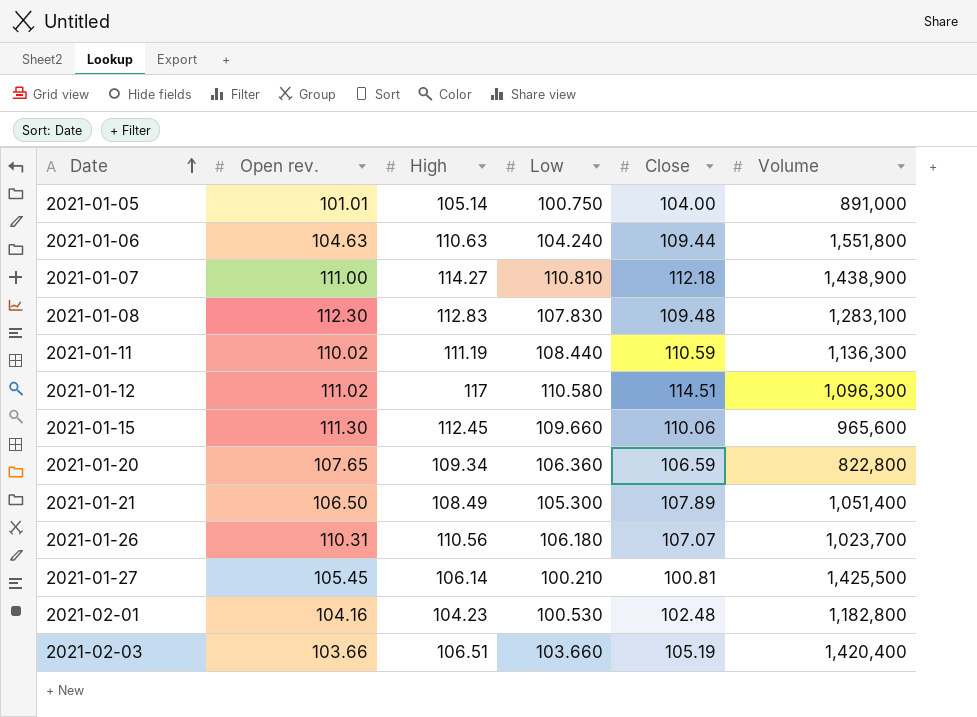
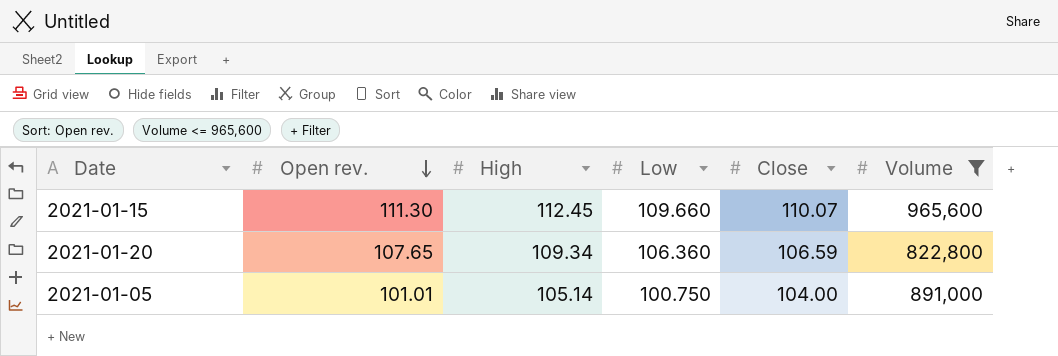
filter: none -> Volume <= 965,600
row order: Date ascending -> Open rev. descending
2021-01-15 | Close: 110.06 -> 110.07

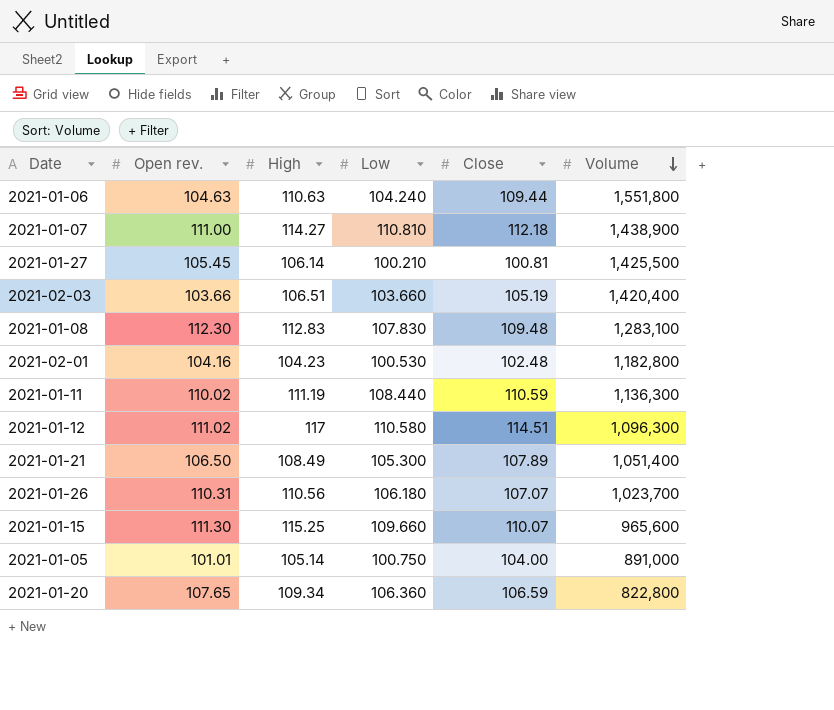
filter: Volume <= 965,600 -> none
row order: Open rev. descending -> Volume descending
2021-01-15 | High: 112.45 -> 115.25

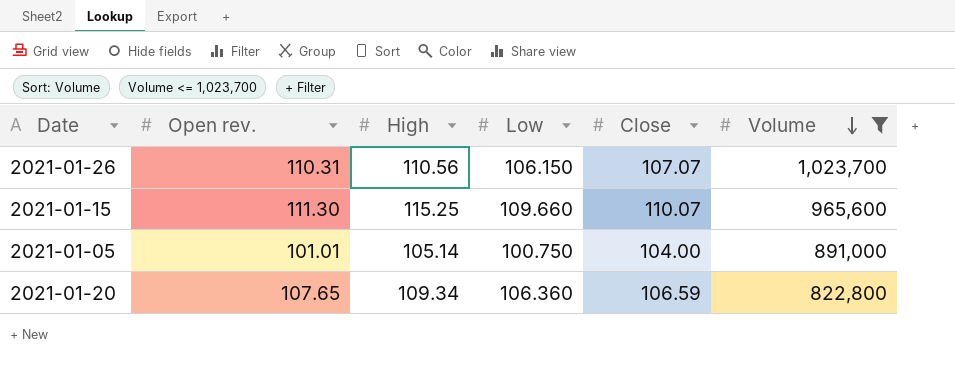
filter: none -> Volume <= 1,023,700
2021-01-26 | Low: 106.180 -> 106.150

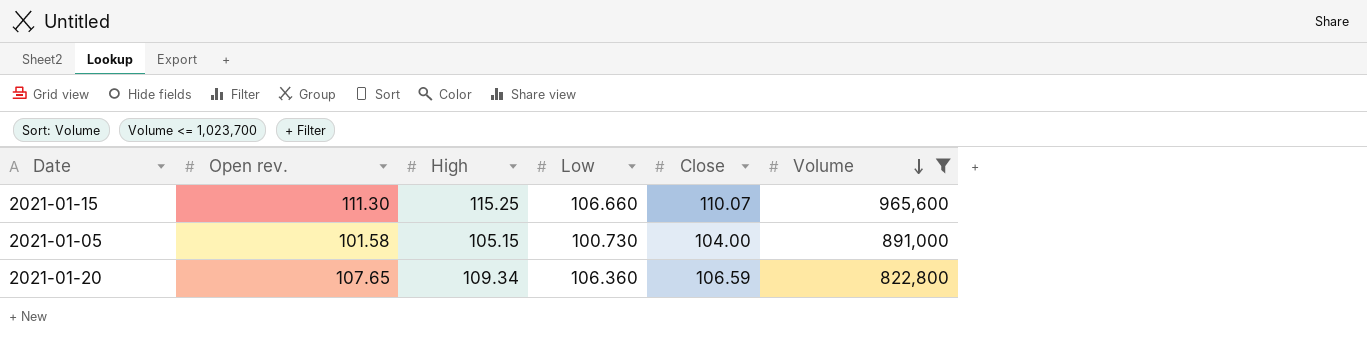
row 2021-01-26: 110.31 | 110.56 | 106.150 | 107.07 | 1,023,700 -> none
2021-01-15 | Low: 109.660 -> 106.660
2021-01-05 | Open rev.: 101.01 -> 101.58
2021-01-05 | High: 105.14 -> 105.15
2021-01-05 | Low: 100.750 -> 100.730

